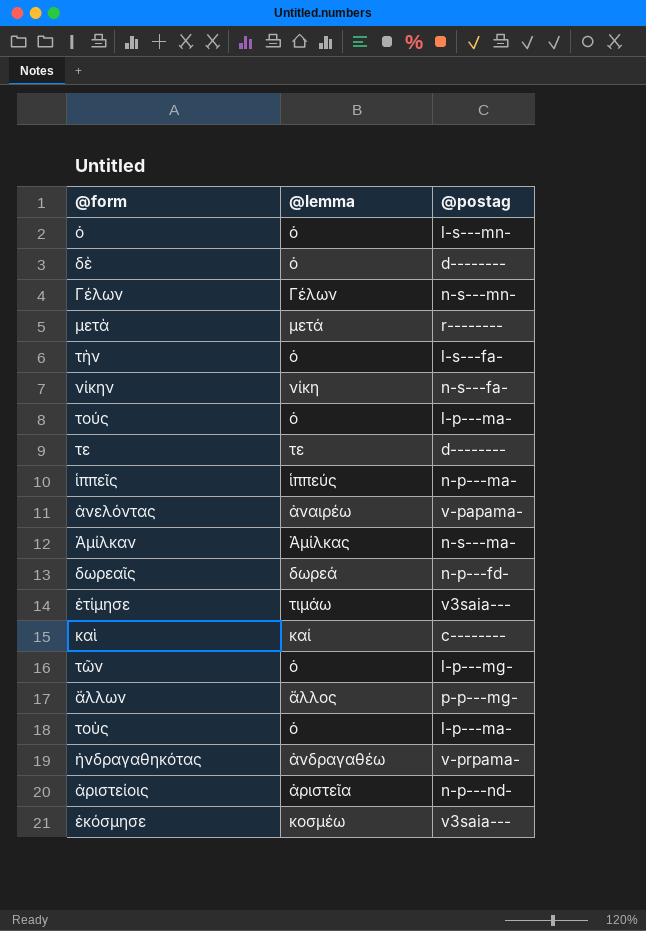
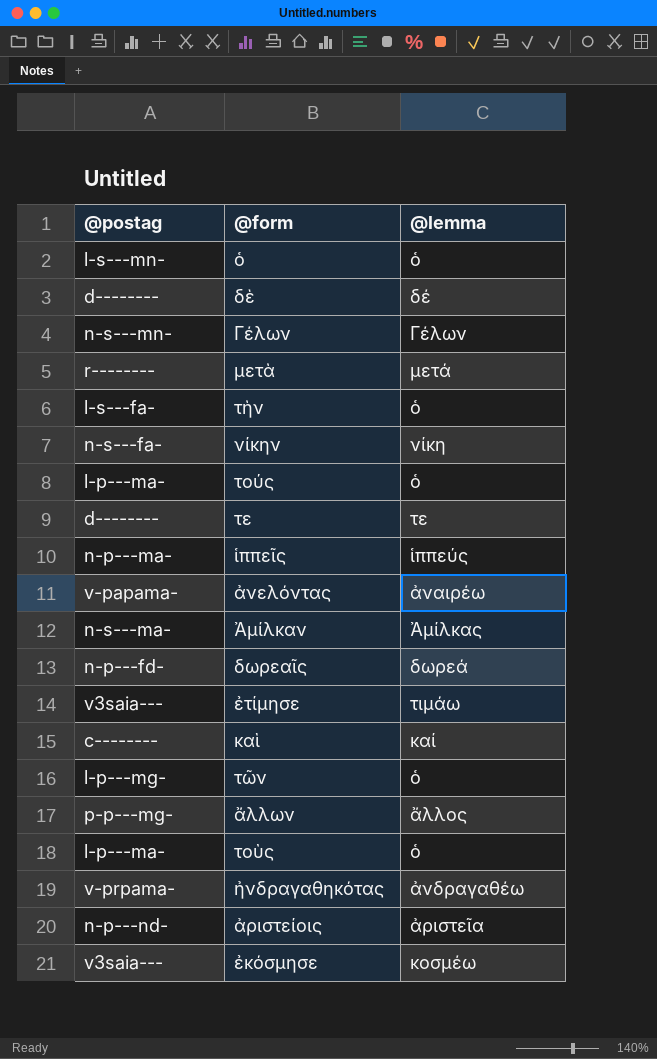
column @postag | position: 3 -> 1
δὲ | @lemma: ὁ -> δέ

